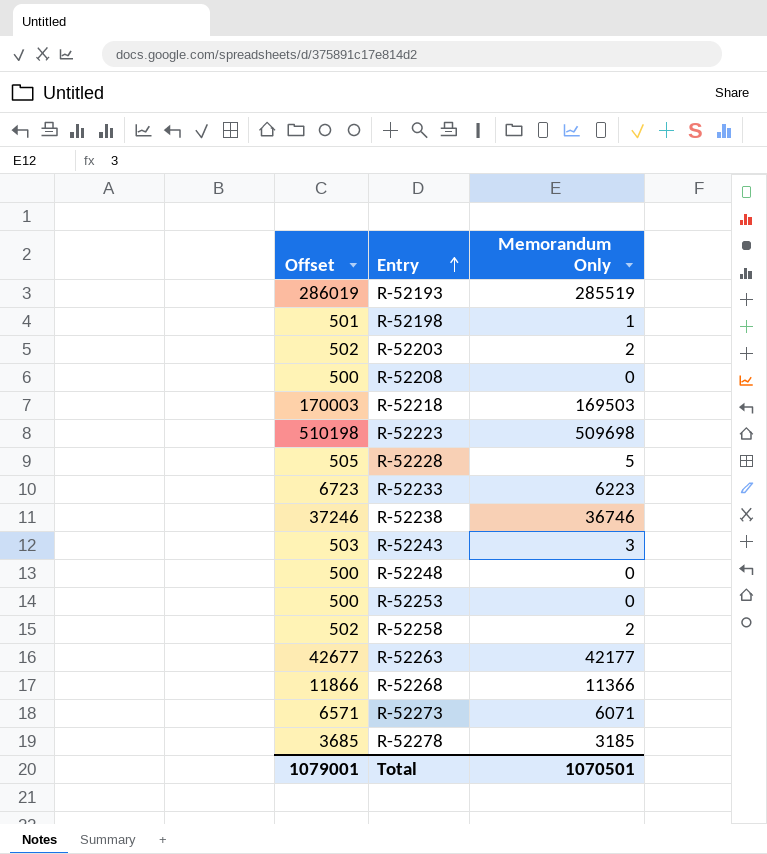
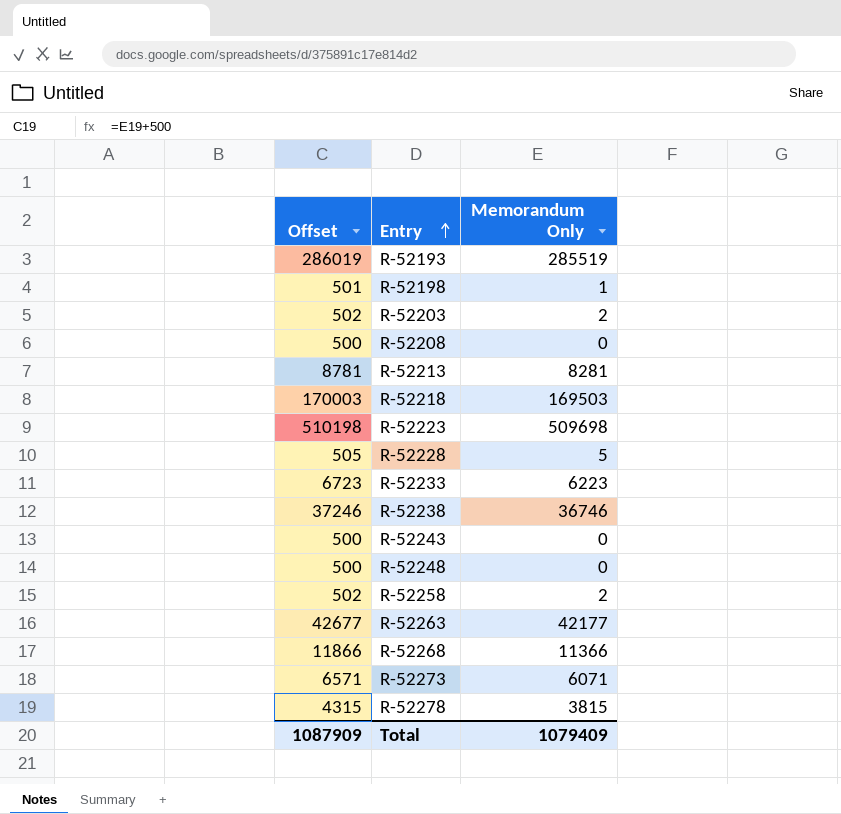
row R-52253: 500 | 0 -> none
row R-52213: none -> 8781 | 8281
R-52243 | Offset: 503 -> 500
R-52243 | Memorandum Only: 3 -> 0
R-52278 | Offset: 3685 -> 4315
R-52278 | Memorandum Only: 3185 -> 3815
Total | Offset: 1079001 -> 1087909
Total | Memorandum Only: 1070501 -> 1079409

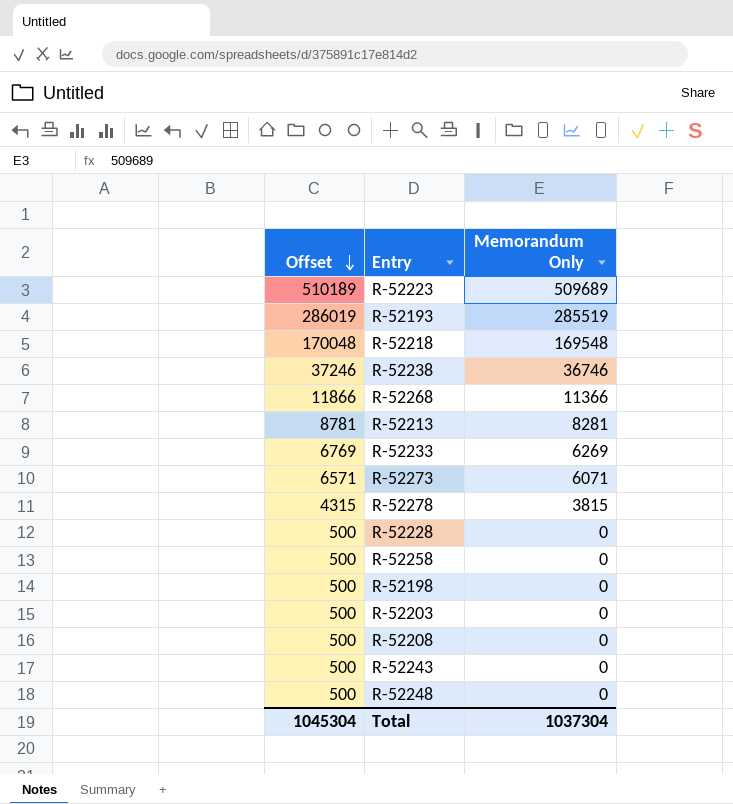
row order: Entry ascending -> Offset descending
row R-52263: 42677 | 42177 -> none
R-52223 | Offset: 510198 -> 510189
R-52223 | Memorandum Only: 509698 -> 509689
R-52218 | Offset: 170003 -> 170048
R-52218 | Memorandum Only: 169503 -> 169548
R-52233 | Offset: 6723 -> 6769
R-52233 | Memorandum Only: 6223 -> 6269
R-52228 | Offset: 505 -> 500
R-52228 | Memorandum Only: 5 -> 0
R-52258 | Offset: 502 -> 500
R-52258 | Memorandum Only: 2 -> 0
R-52198 | Offset: 501 -> 500
R-52198 | Memorandum Only: 1 -> 0
R-52203 | Offset: 502 -> 500
R-52203 | Memorandum Only: 2 -> 0
Total | Offset: 1087909 -> 1045304
Total | Memorandum Only: 1079409 -> 1037304

